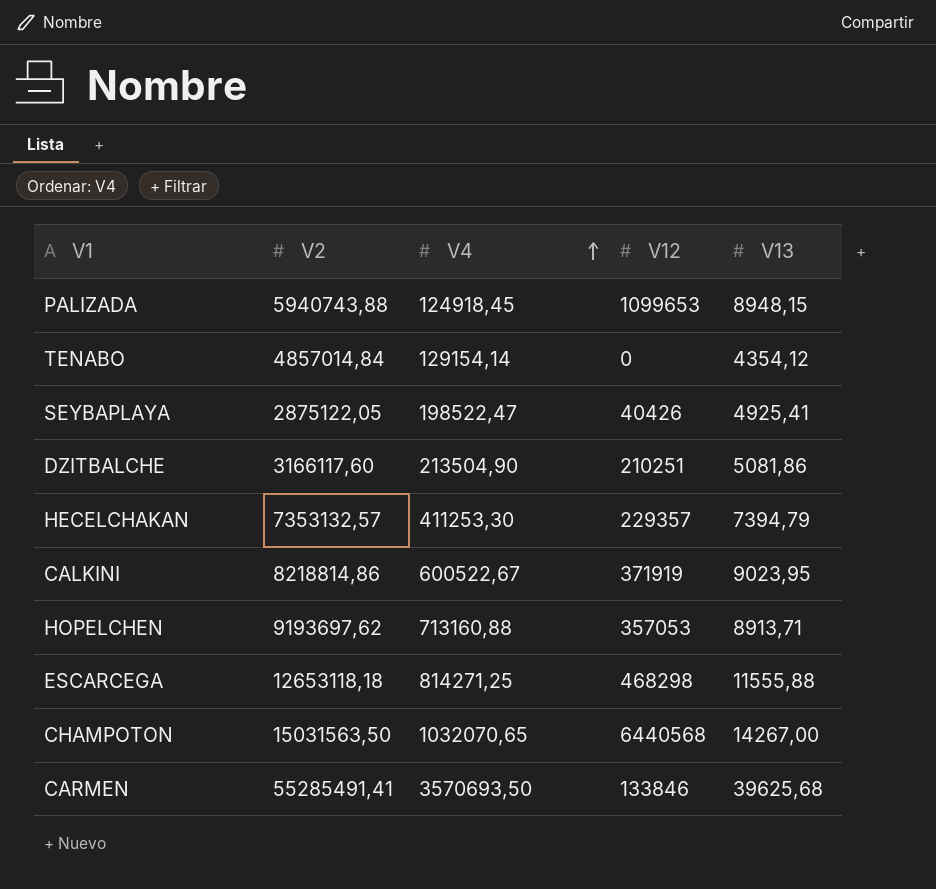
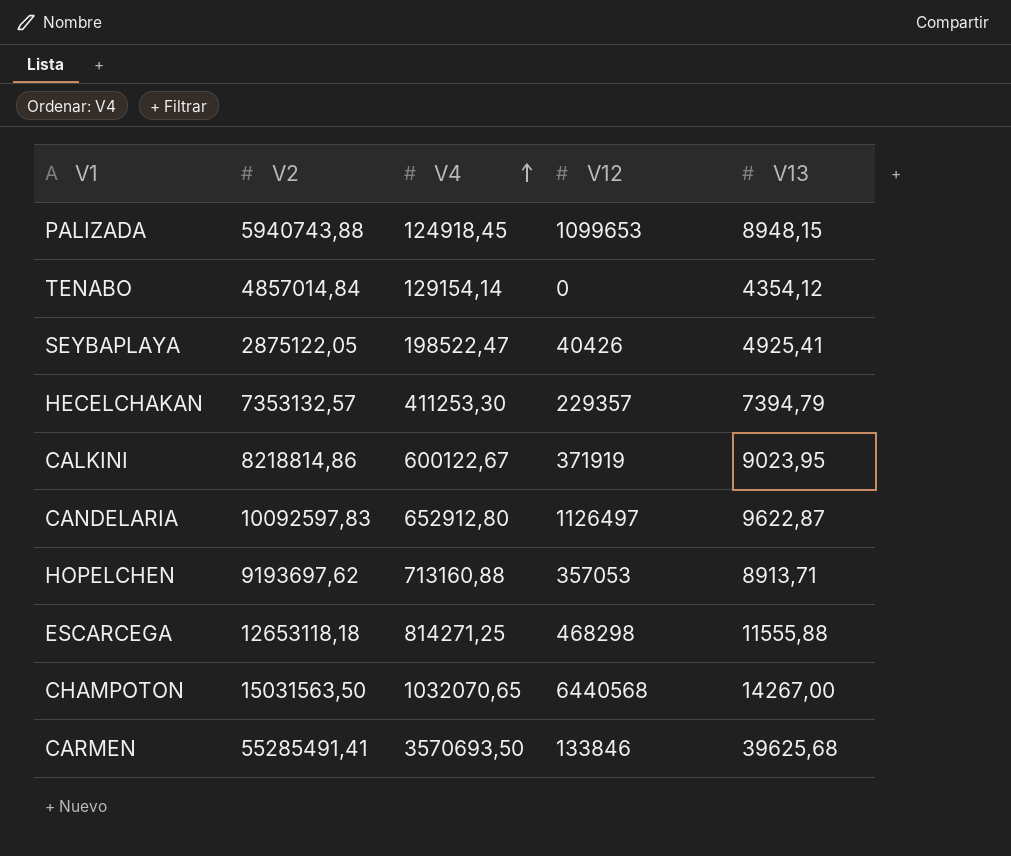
row DZITBALCHE: 3166117,60 | 213504,90 | 210251 | 5081,86 -> none
CALKINI | V4: 600522,67 -> 600122,67
row CANDELARIA: none -> 10092597,83 | 652912,80 | 1126497 | 9622,87

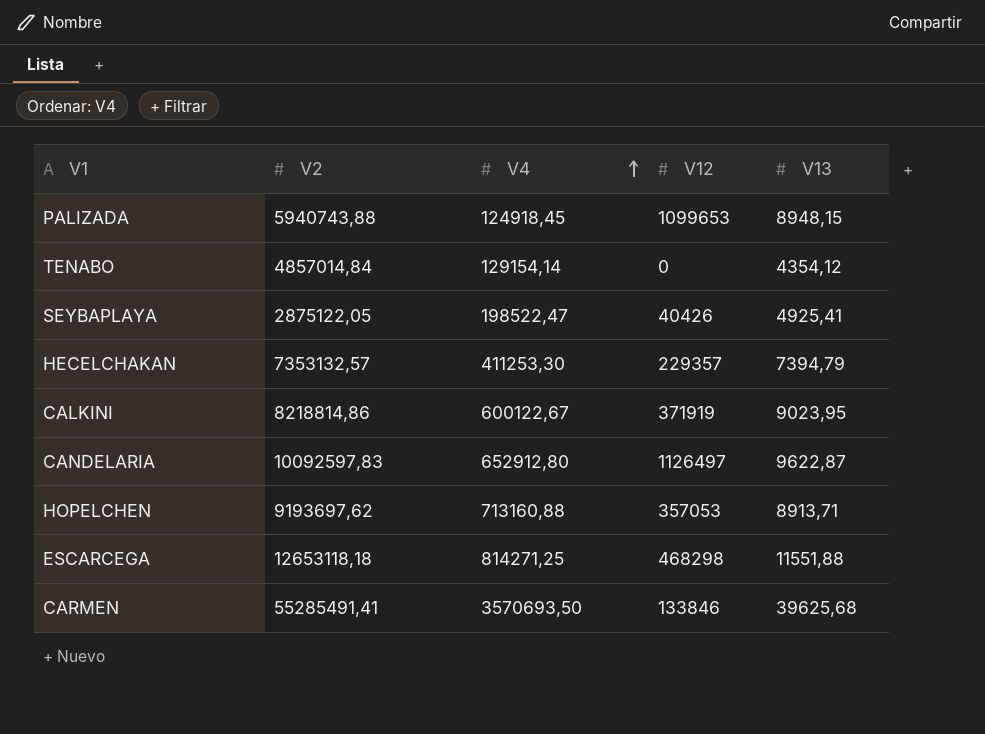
row CHAMPOTON: 15031563,50 | 1032070,65 | 6440568 | 14267,00 -> none
ESCARCEGA | V13: 11555,88 -> 11551,88

